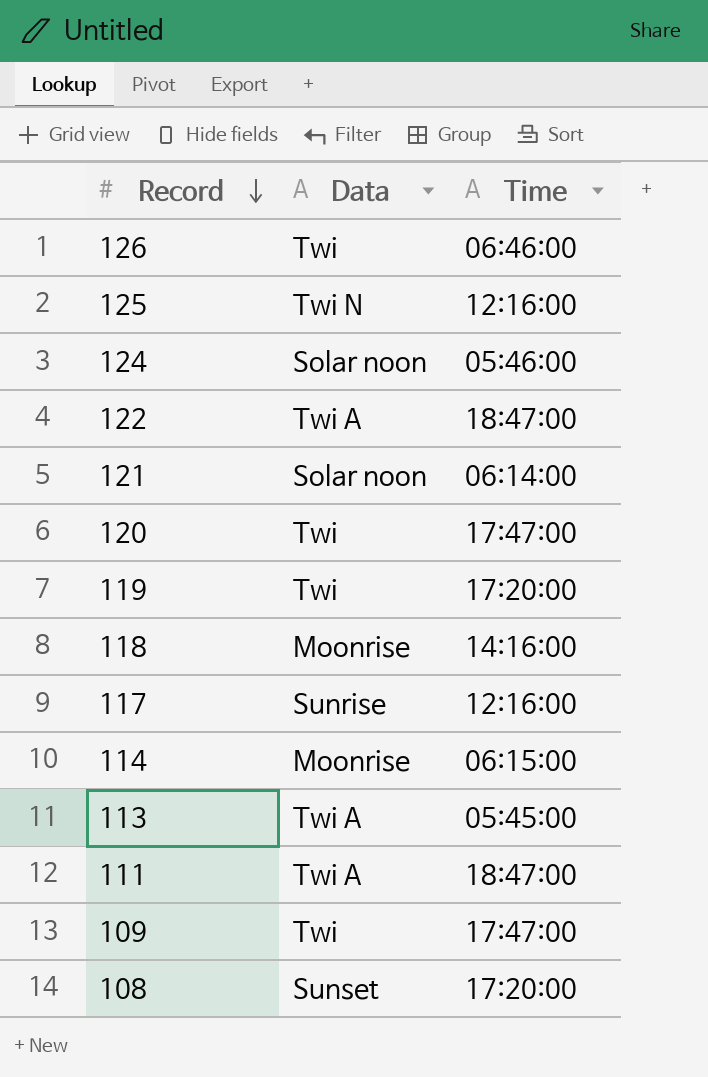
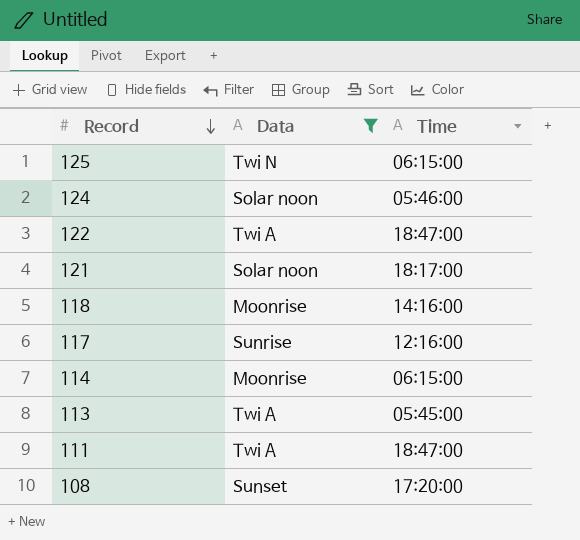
filter: none -> Data != Twi
125 | Time: 12:16:00 -> 06:15:00
121 | Time: 06:14:00 -> 18:17:00

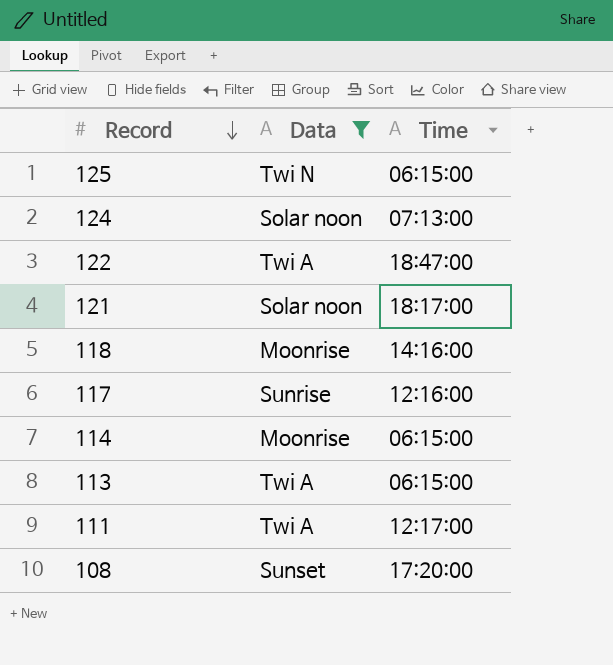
124 | Time: 05:46:00 -> 07:13:00
113 | Time: 05:45:00 -> 06:15:00
111 | Time: 18:47:00 -> 12:17:00

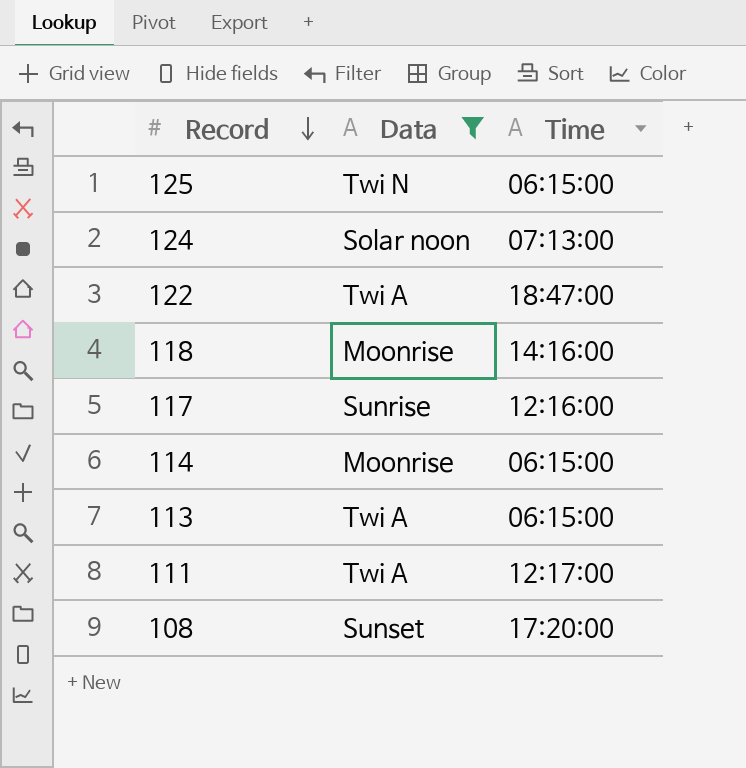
row 121: Solar noon | 18:17:00 -> none

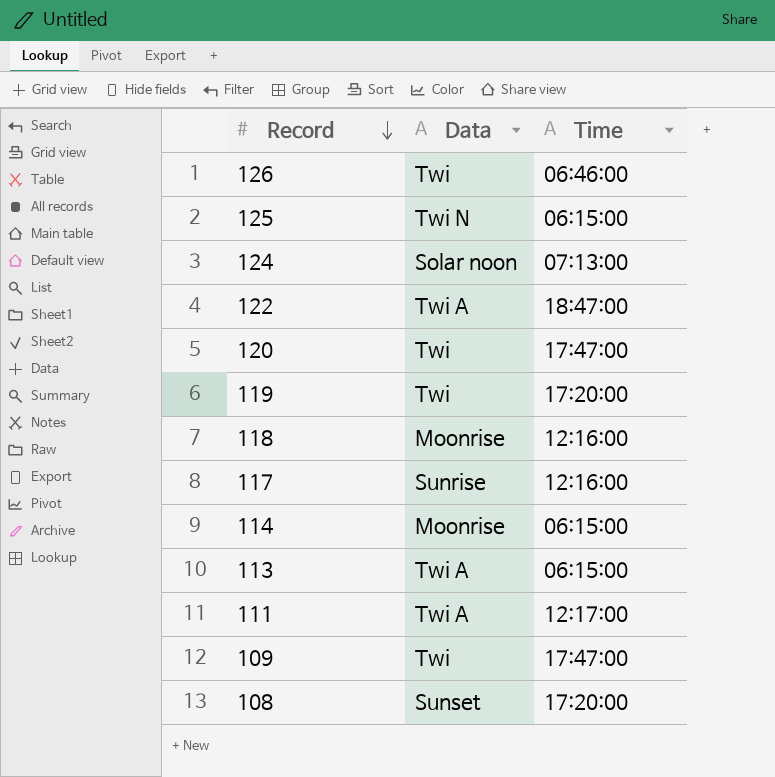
filter: Data != Twi -> none
118 | Time: 14:16:00 -> 12:16:00

